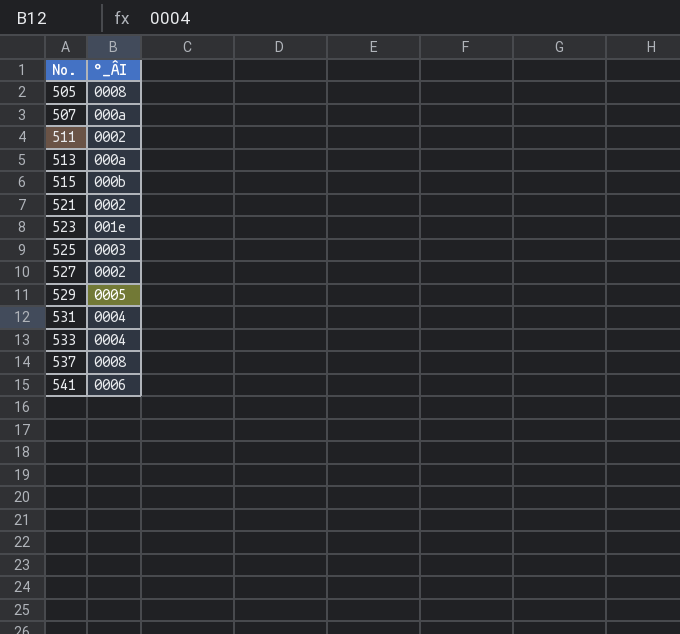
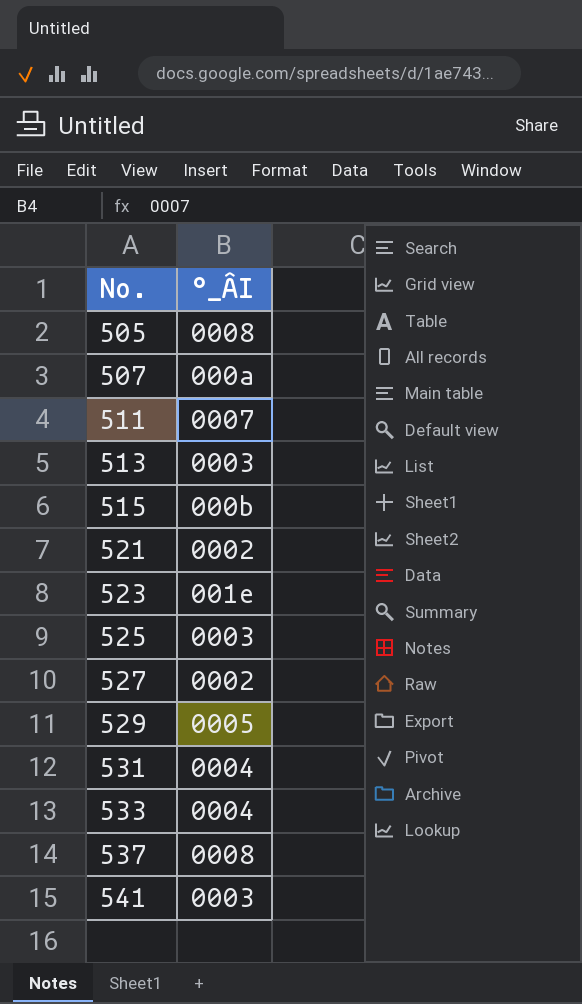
511 | °_ÂI: 0002 -> 0007
513 | °_ÂI: 000a -> 0003
541 | °_ÂI: 0006 -> 0003

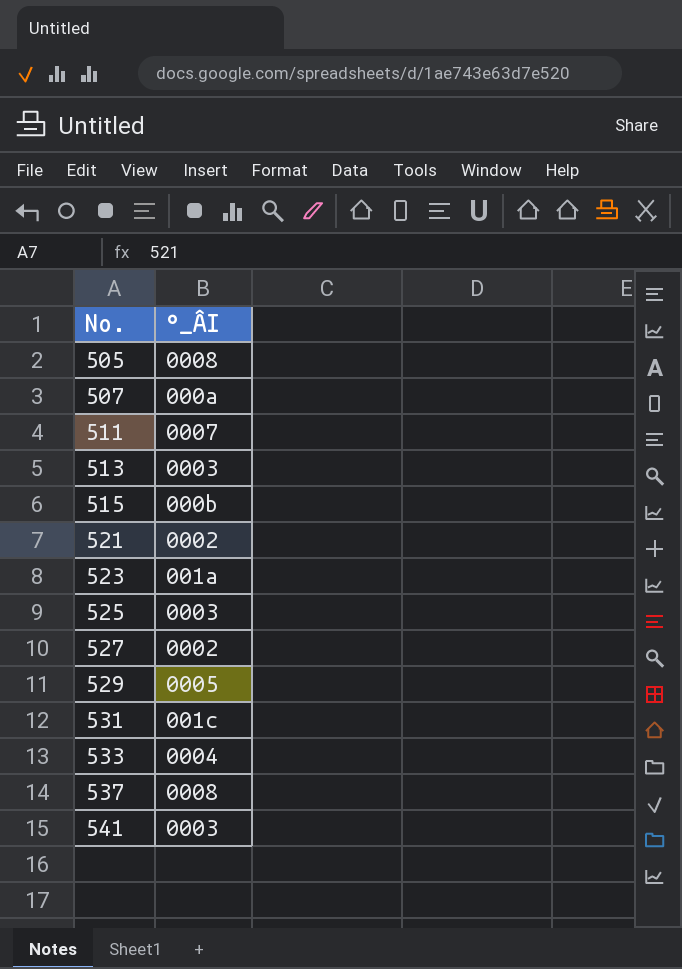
523 | °_ÂI: 001e -> 001a
531 | °_ÂI: 0004 -> 001c

